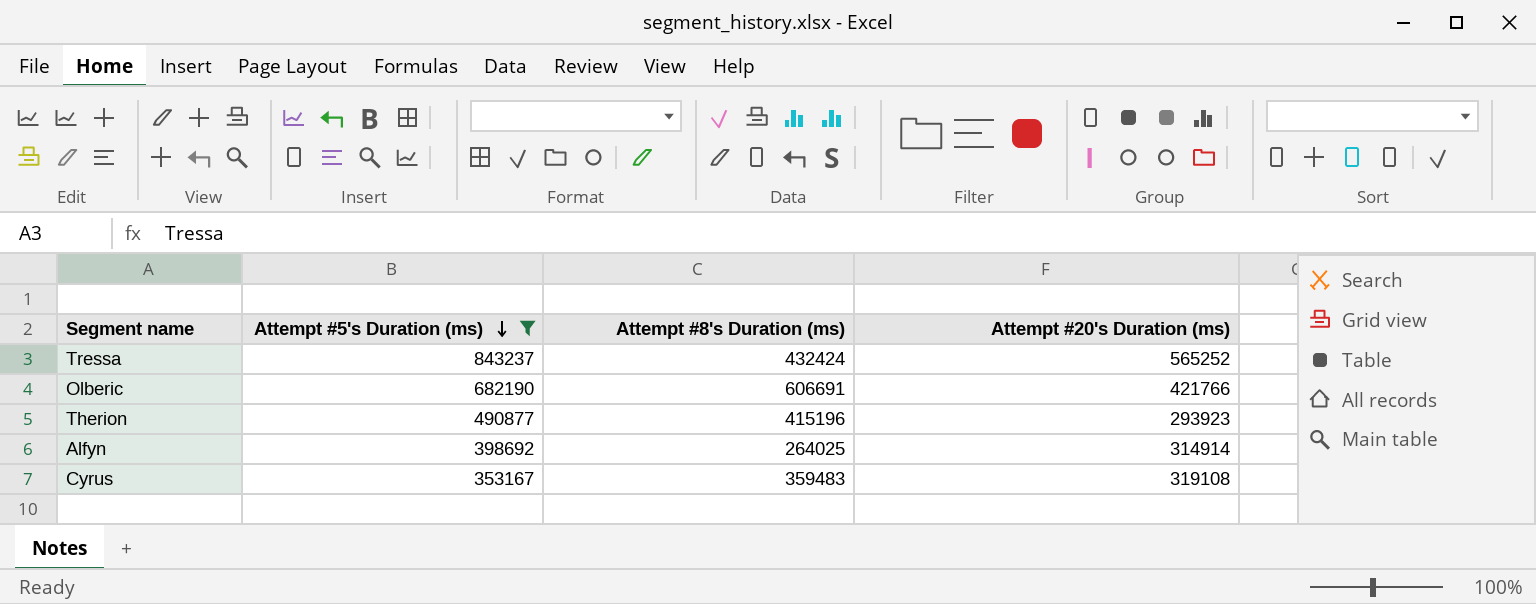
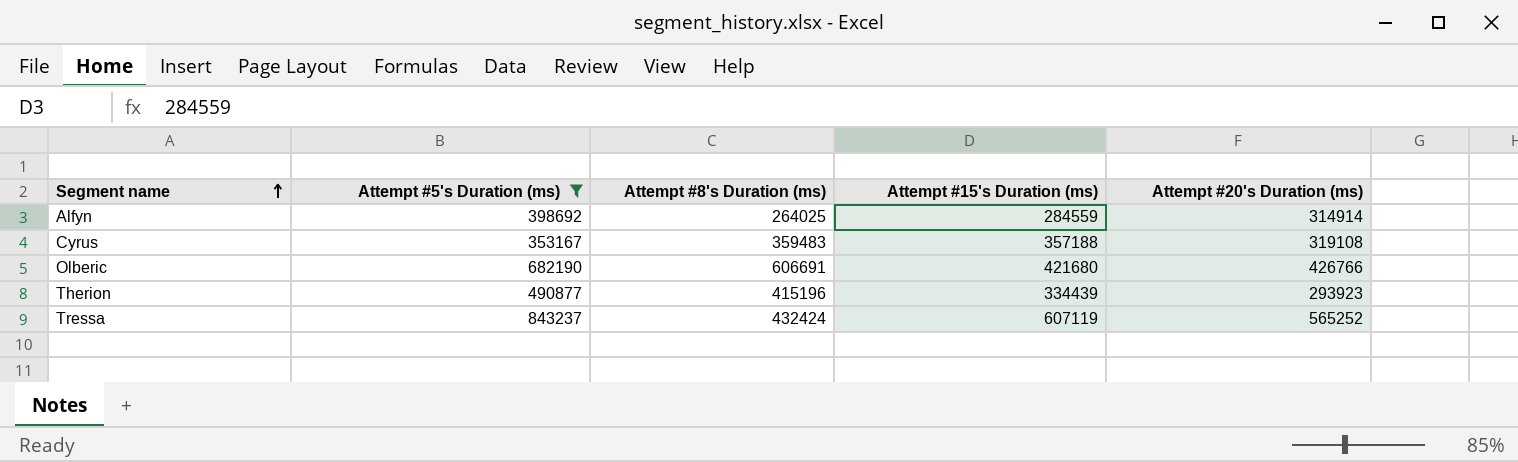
row order: Attempt #5's Duration (ms) descending -> Segment name ascending
column Attempt #15's Duration (ms) | position: none -> 4
Olberic | Attempt #20's Duration (ms): 421766 -> 426766

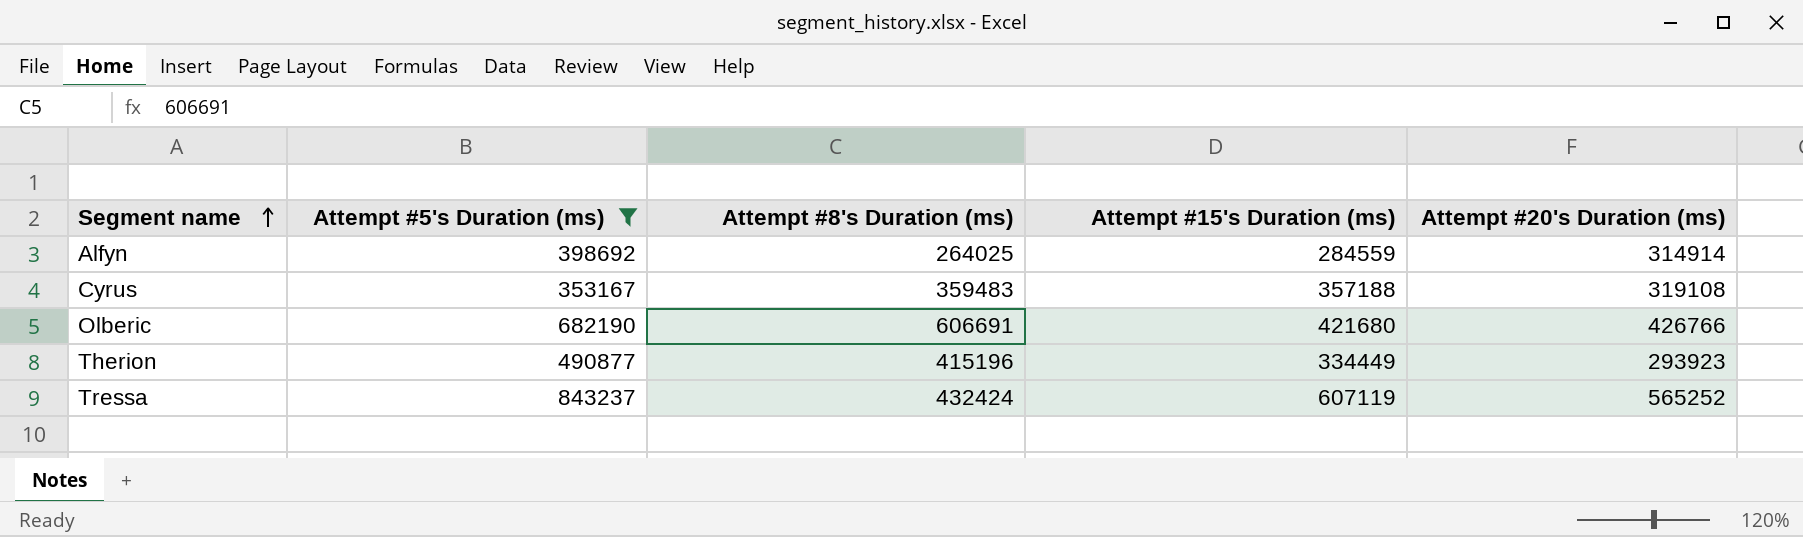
Therion | Attempt #15's Duration (ms): 334439 -> 334449

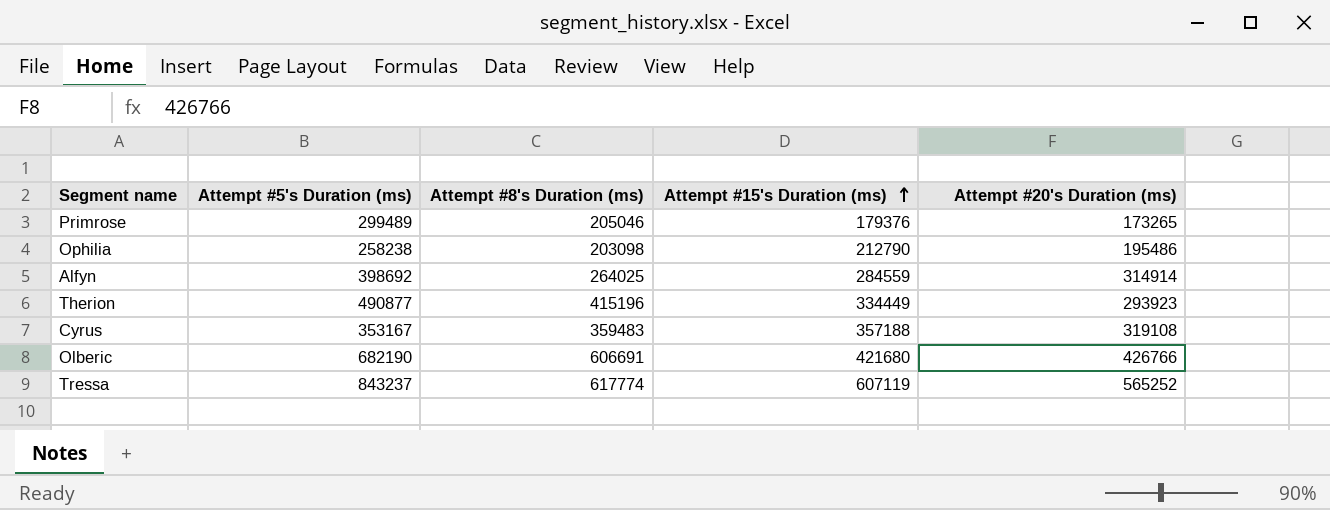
filter: Attempt #5's Duration (ms) >= 353167 -> none
row order: Segment name ascending -> Attempt #15's Duration (ms) ascending
Tressa | Attempt #8's Duration (ms): 432424 -> 617774

